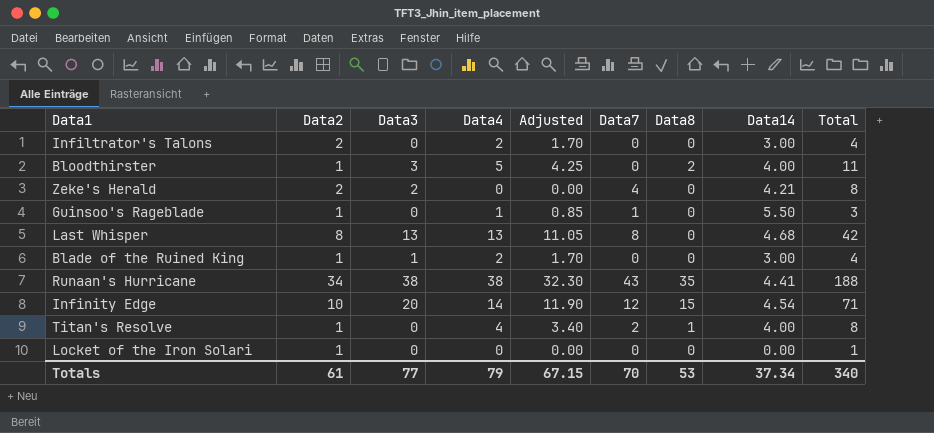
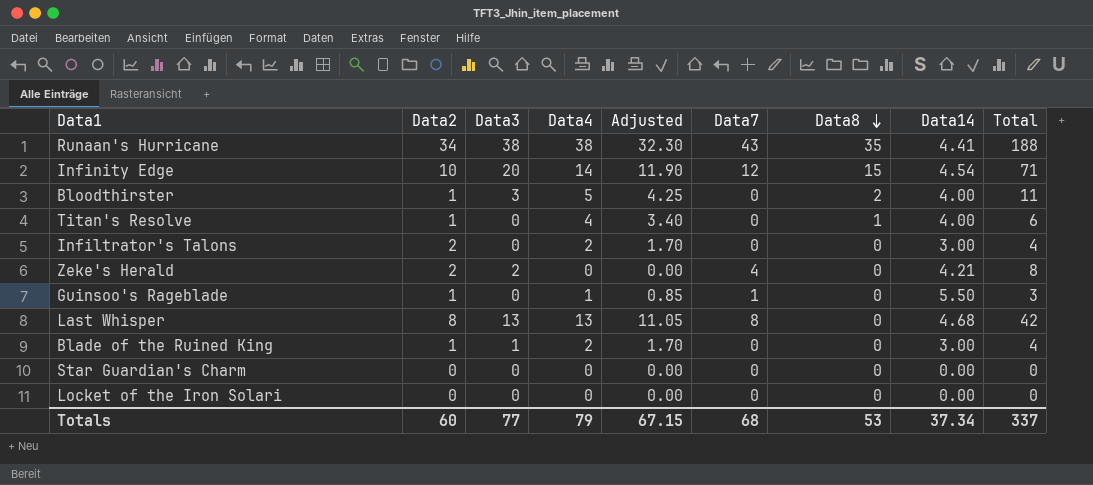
row order: none -> Data8 descending
Titan's Resolve | Data7: 2 -> 0
Titan's Resolve | Total: 8 -> 6
row Star Guardian's Charm: none -> 0 | 0 | 0 | 0.00 | 0 | 0 | 0.00 | 0
Locket of the Iron Solari | Data2: 1 -> 0
Locket of the Iron Solari | Total: 1 -> 0
Totals | Data2: 61 -> 60
Totals | Data7: 70 -> 68
Totals | Total: 340 -> 337

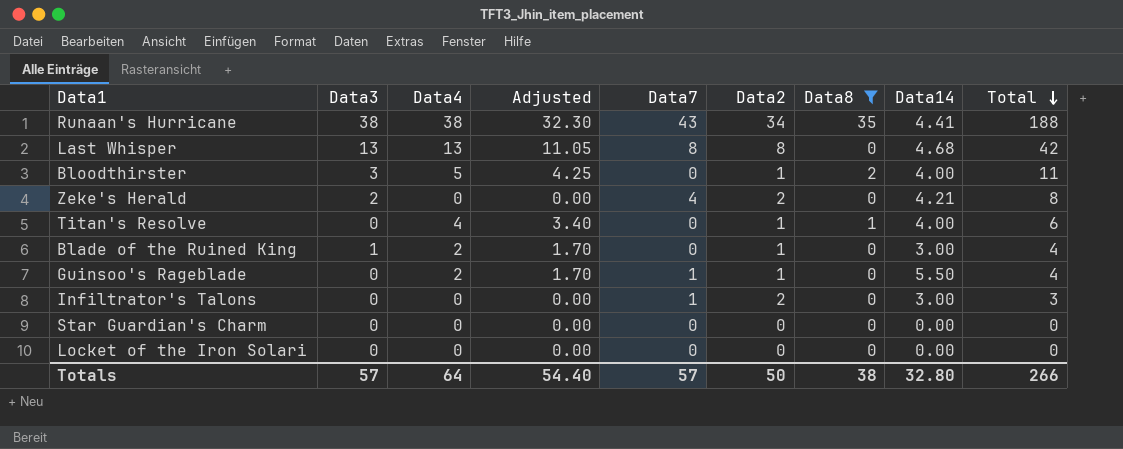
filter: none -> Data8 != 15
row order: Data8 descending -> Total descending
column Data2 | position: 2 -> 6
Guinsoo's Rageblade | Data4: 1 -> 2
Guinsoo's Rageblade | Adjusted: 0.85 -> 1.70
Guinsoo's Rageblade | Total: 3 -> 4
Infiltrator's Talons | Data4: 2 -> 0
Infiltrator's Talons | Adjusted: 1.70 -> 0.00
Infiltrator's Talons | Data7: 0 -> 1
Infiltrator's Talons | Total: 4 -> 3
Totals | Data3: 77 -> 57
Totals | Data4: 79 -> 64
Totals | Adjusted: 67.15 -> 54.40
Totals | Data7: 68 -> 57
Totals | Data2: 60 -> 50
Totals | Data8: 53 -> 38
Totals | Data14: 37.34 -> 32.80
Totals | Total: 337 -> 266

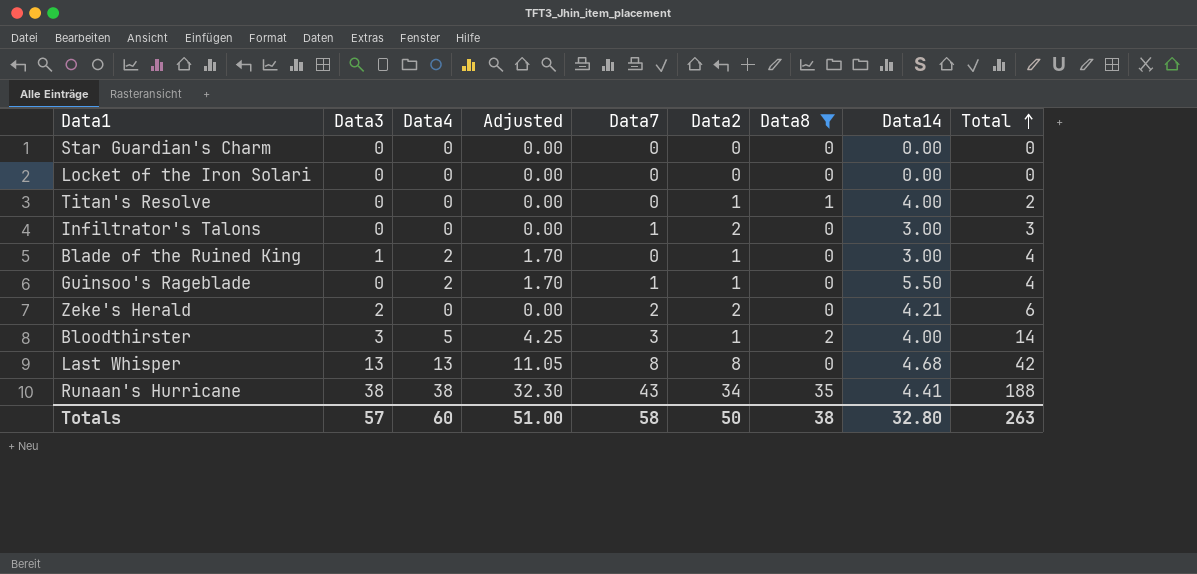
row order: Total descending -> Total ascending
Titan's Resolve | Data4: 4 -> 0
Titan's Resolve | Adjusted: 3.40 -> 0.00
Titan's Resolve | Total: 6 -> 2
Zeke's Herald | Data7: 4 -> 2
Zeke's Herald | Total: 8 -> 6
Bloodthirster | Data7: 0 -> 3
Bloodthirster | Total: 11 -> 14
Totals | Data4: 64 -> 60
Totals | Adjusted: 54.40 -> 51.00
Totals | Data7: 57 -> 58
Totals | Total: 266 -> 263

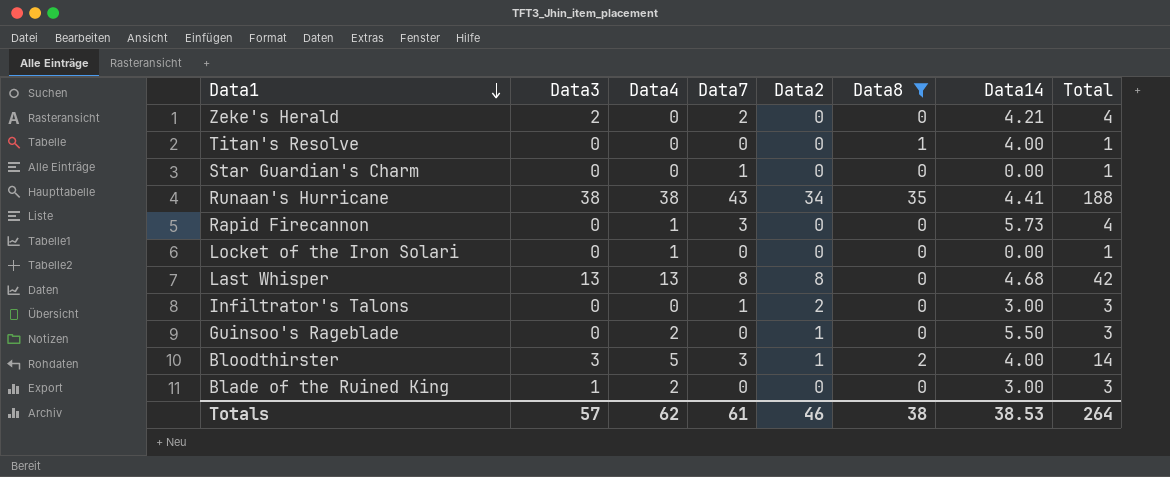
row order: Total ascending -> Data1 descending
column Adjusted | formula: [Data4] * 0.85 -> none
Zeke's Herald | Data2: 2 -> 0
Zeke's Herald | Total: 6 -> 4
Titan's Resolve | Data2: 1 -> 0
Titan's Resolve | Total: 2 -> 1
Star Guardian's Charm | Data7: 0 -> 1
Star Guardian's Charm | Total: 0 -> 1
row Rapid Firecannon: none -> 0 | 1 | 3 | 0 | 0 | 5.73 | 4
Locket of the Iron Solari | Data4: 0 -> 1
Locket of the Iron Solari | Total: 0 -> 1
Guinsoo's Rageblade | Data7: 1 -> 0
Guinsoo's Rageblade | Total: 4 -> 3
Blade of the Ruined King | Data2: 1 -> 0
Blade of the Ruined King | Total: 4 -> 3
Totals | Data4: 60 -> 62
Totals | Data7: 58 -> 61
Totals | Data2: 50 -> 46
Totals | Data14: 32.80 -> 38.53
Totals | Total: 263 -> 264

